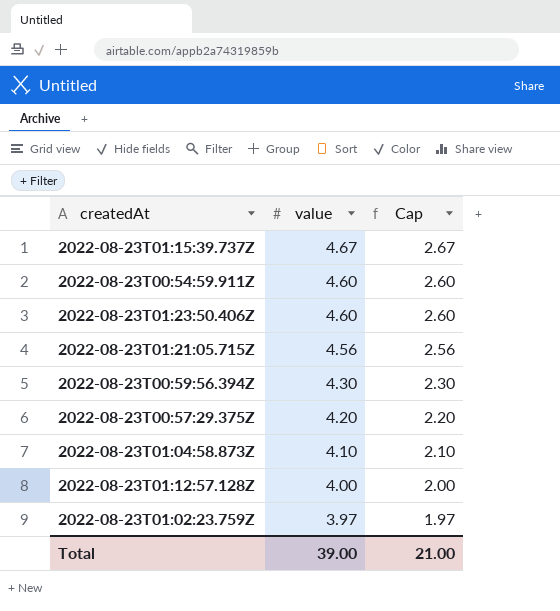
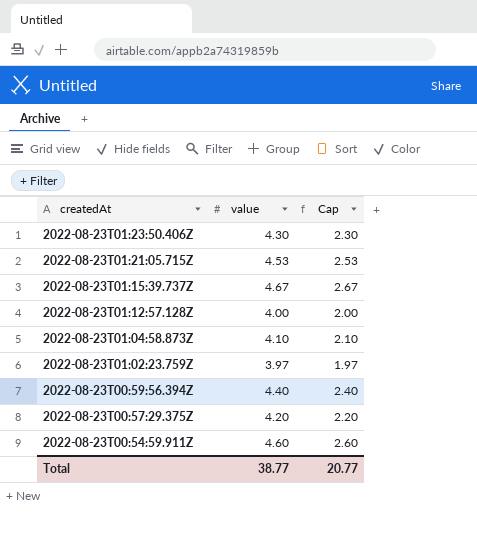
row order: value descending -> createdAt descending
2022-08-23T01:23:50.406Z | value: 4.60 -> 4.30
2022-08-23T01:23:50.406Z | Cap: 2.60 -> 2.30
2022-08-23T01:21:05.715Z | value: 4.56 -> 4.53
2022-08-23T01:21:05.715Z | Cap: 2.56 -> 2.53
2022-08-23T00:59:56.394Z | value: 4.30 -> 4.40
2022-08-23T00:59:56.394Z | Cap: 2.30 -> 2.40
Total | value: 39.00 -> 38.77
Total | Cap: 21.00 -> 20.77

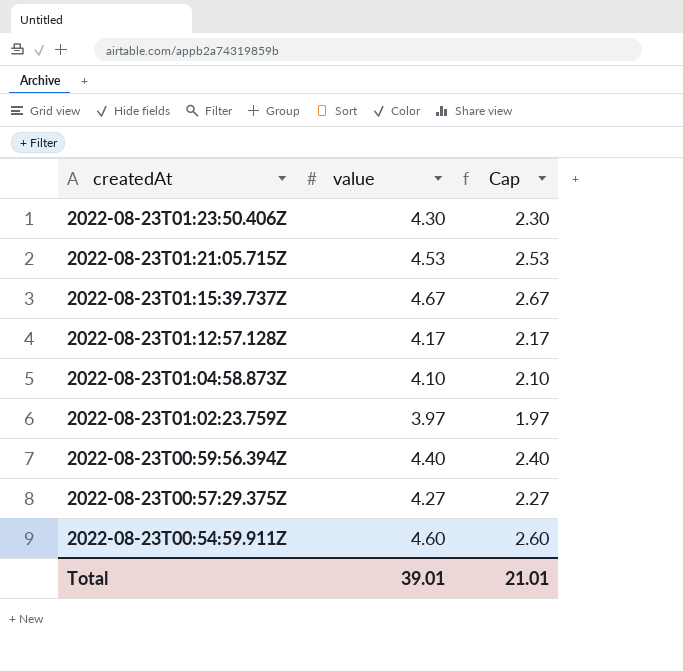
2022-08-23T01:12:57.128Z | value: 4.00 -> 4.17
2022-08-23T01:12:57.128Z | Cap: 2.00 -> 2.17
2022-08-23T00:57:29.375Z | value: 4.20 -> 4.27
2022-08-23T00:57:29.375Z | Cap: 2.20 -> 2.27
Total | value: 38.77 -> 39.01
Total | Cap: 20.77 -> 21.01

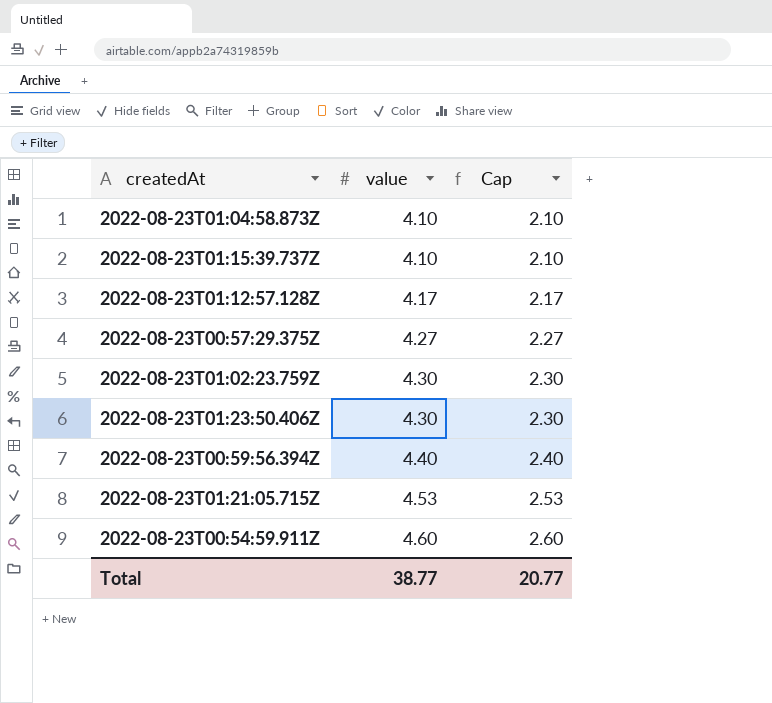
row order: createdAt descending -> value ascending
2022-08-23T01:15:39.737Z | value: 4.67 -> 4.10
2022-08-23T01:15:39.737Z | Cap: 2.67 -> 2.10
2022-08-23T01:02:23.759Z | value: 3.97 -> 4.30
2022-08-23T01:02:23.759Z | Cap: 1.97 -> 2.30
Total | value: 39.01 -> 38.77
Total | Cap: 21.01 -> 20.77

